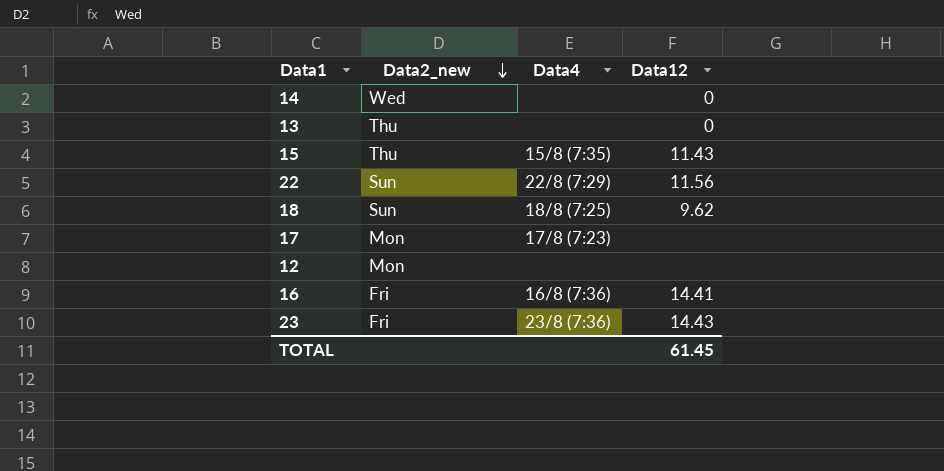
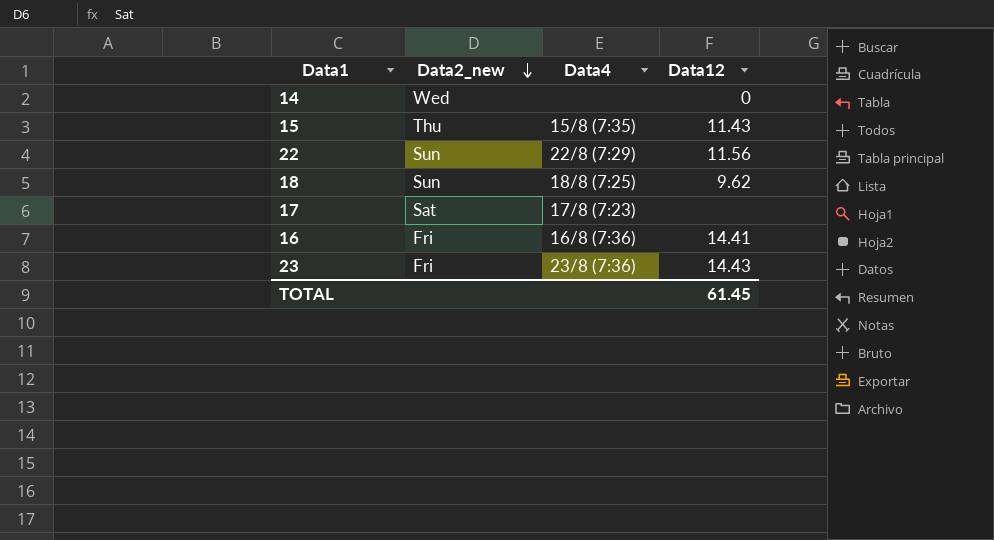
row 13: Thu | none | 0 -> none
row 12: Mon | none | none -> none
17 | Data2_new: Mon -> Sat

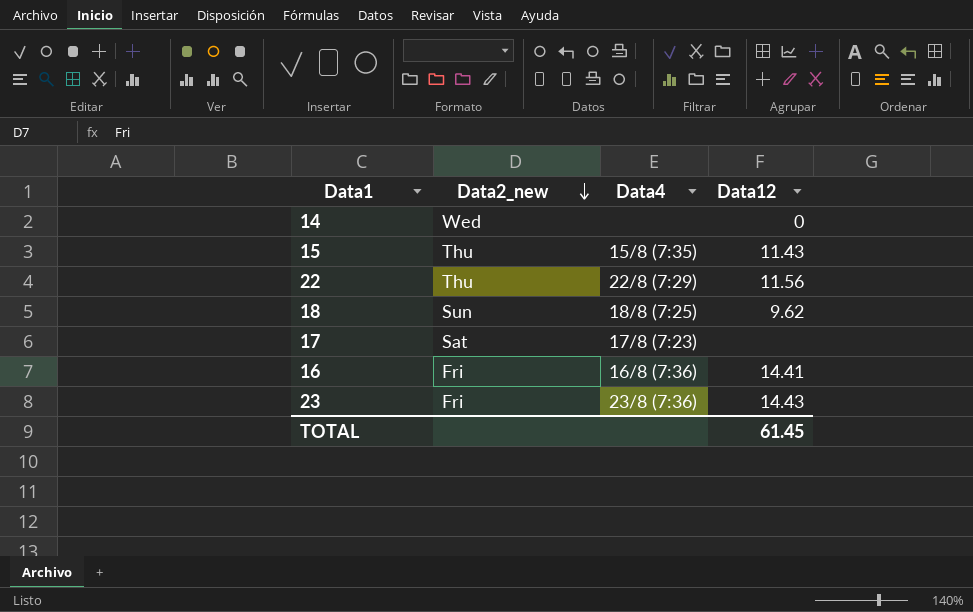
22 | Data2_new: Sun -> Thu

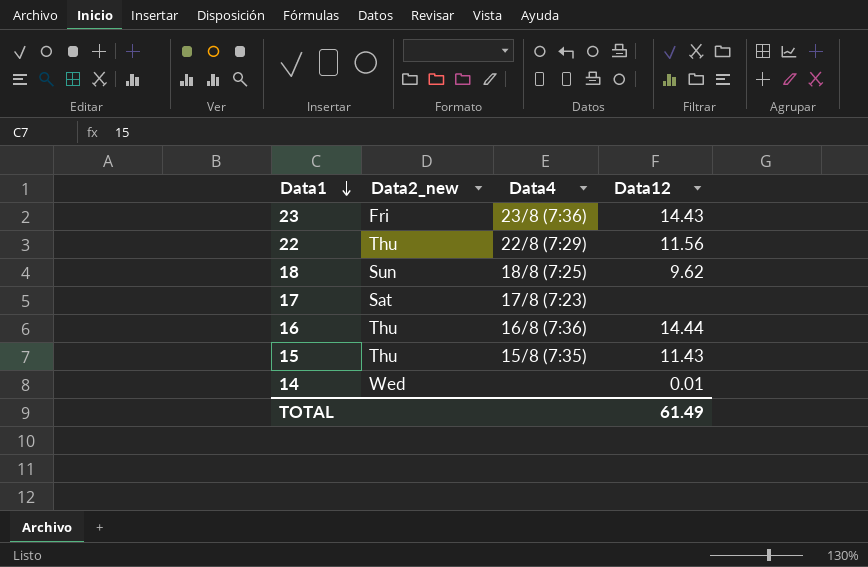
row order: Data2_new descending -> Data1 descending
16 | Data2_new: Fri -> Thu
16 | Data12: 14.41 -> 14.44
14 | Data12: 0 -> 0.01
TOTAL | Data12: 61.45 -> 61.49

